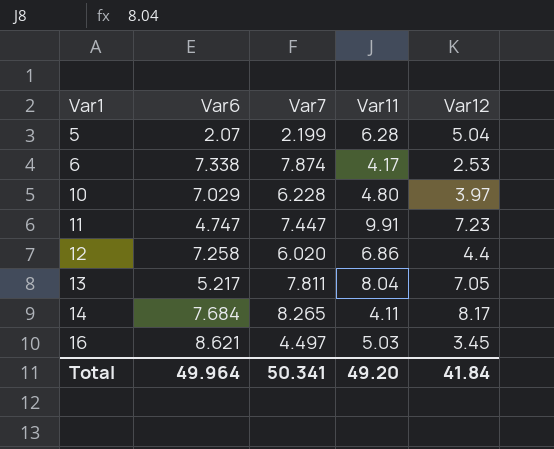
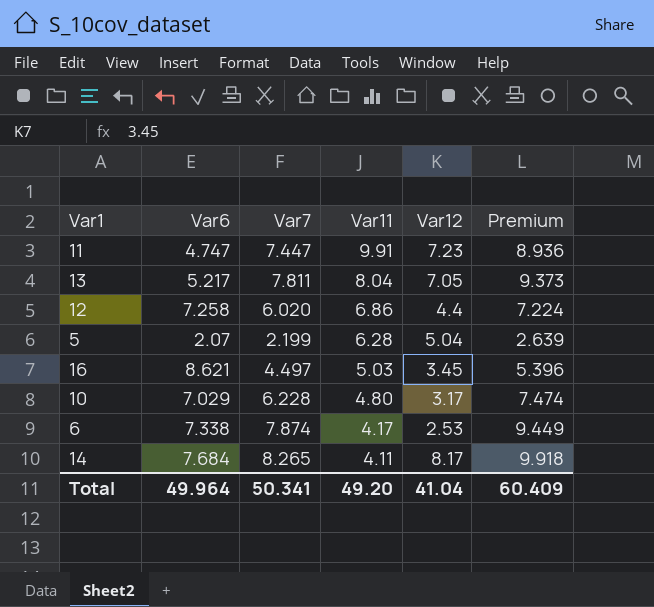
row order: Var1 ascending -> Var11 descending
column Premium | formula: none -> [Var7] * 1.2
10 | Var12: 3.97 -> 3.17
Total | Var12: 41.84 -> 41.04

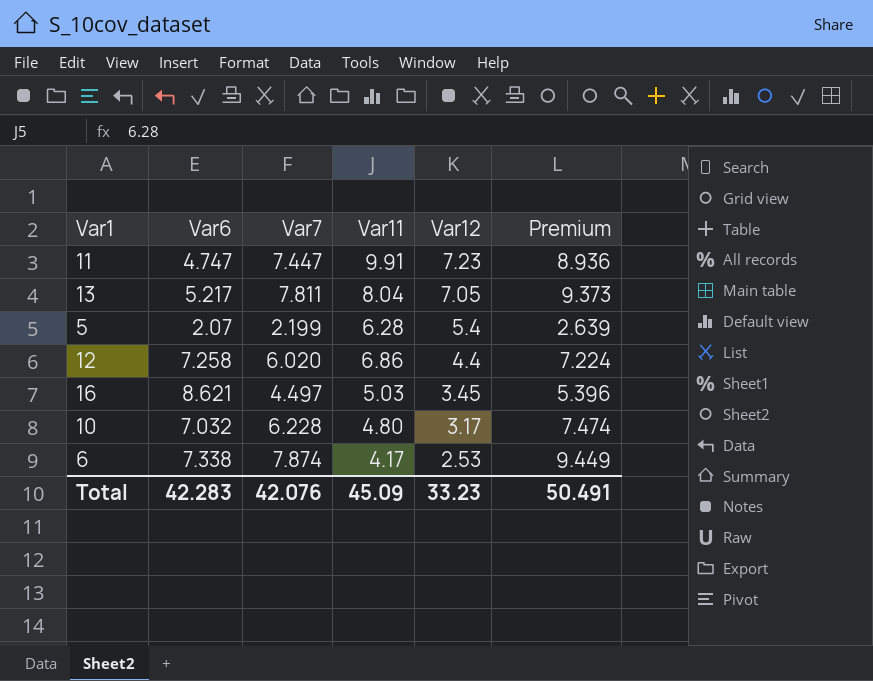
row order: Var11 descending -> Var12 descending
row 14: 7.684 | 8.265 | 4.11 | 8.17 | 9.918 -> none
5 | Var12: 5.04 -> 5.4
10 | Var6: 7.029 -> 7.032
Total | Var6: 49.964 -> 42.283
Total | Var7: 50.341 -> 42.076
Total | Var11: 49.20 -> 45.09
Total | Var12: 41.04 -> 33.23
Total | Premium: 60.409 -> 50.491

